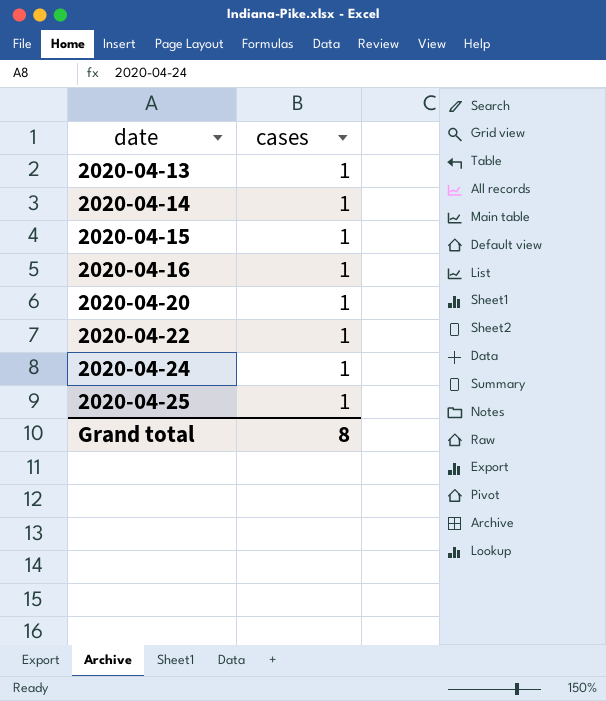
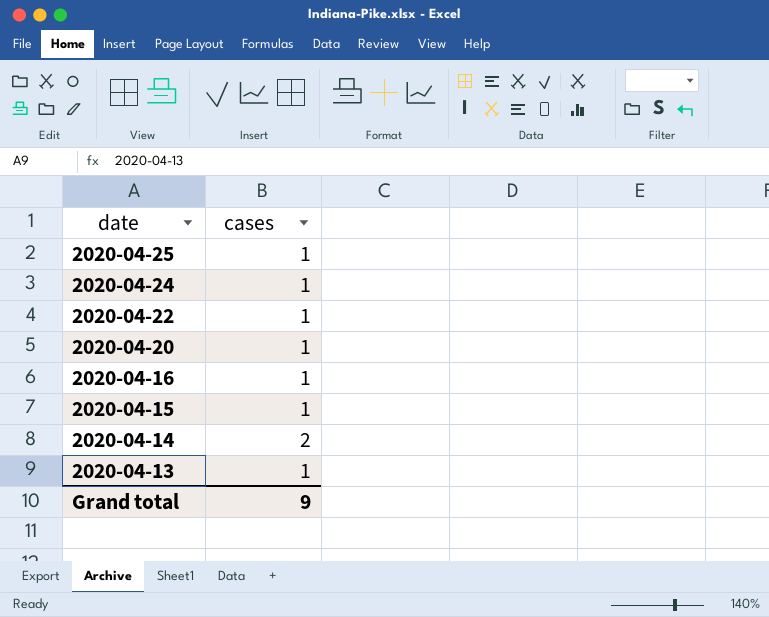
row order: date ascending -> date descending
2020-04-14 | cases: 1 -> 2
Grand total | cases: 8 -> 9

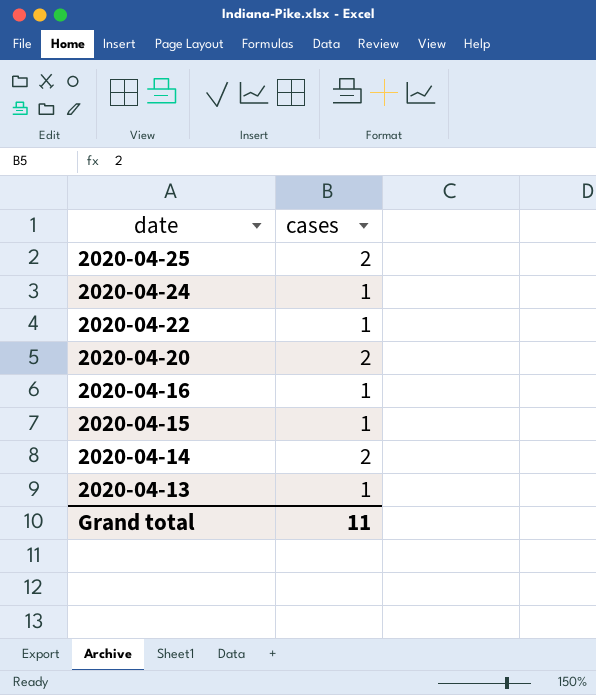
2020-04-25 | cases: 1 -> 2
2020-04-20 | cases: 1 -> 2
Grand total | cases: 9 -> 11

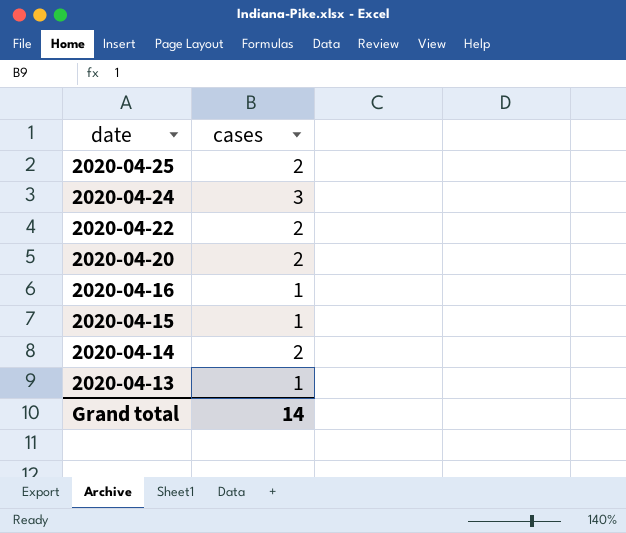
2020-04-24 | cases: 1 -> 3
2020-04-22 | cases: 1 -> 2
Grand total | cases: 11 -> 14

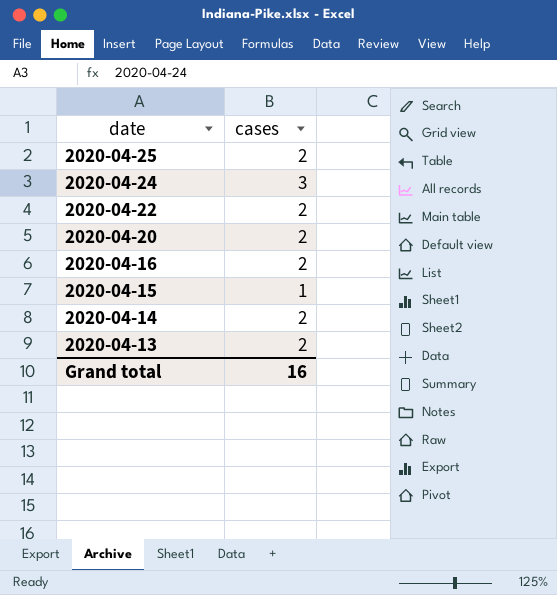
2020-04-16 | cases: 1 -> 2
2020-04-13 | cases: 1 -> 2
Grand total | cases: 14 -> 16

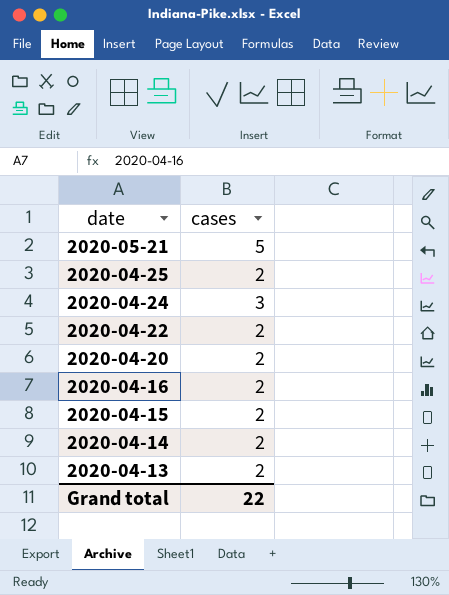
row 2020-05-21: none -> 5
2020-04-15 | cases: 1 -> 2
Grand total | cases: 16 -> 22

